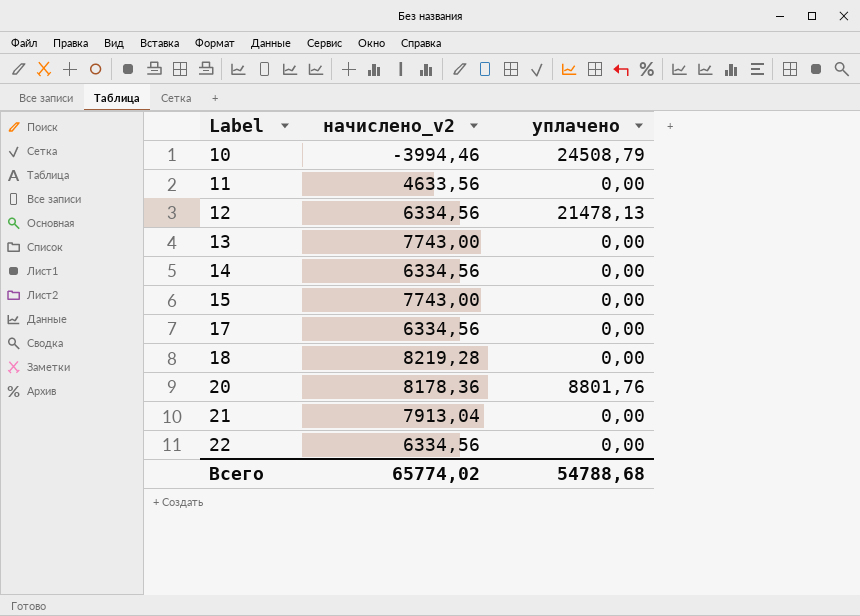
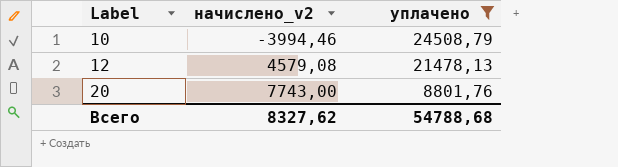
filter: none -> уплачено != 0,00
12 | начислено_v2: 6334,56 -> 4579,08
20 | начислено_v2: 8178,36 -> 7743,00
Всего | начислено_v2: 65774,02 -> 8327,62

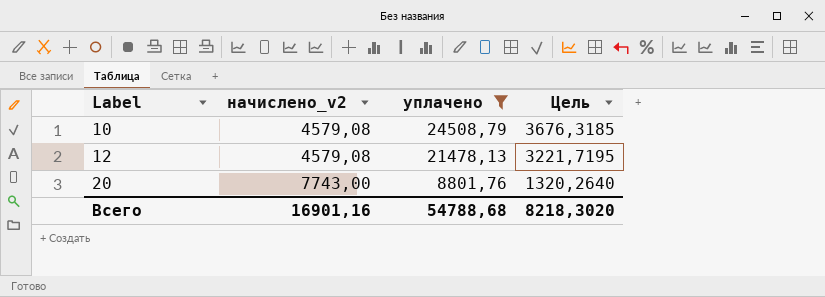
column Цель | formula: none -> [уплачено] * 0,15
10 | начислено_v2: -3994,46 -> 4579,08
Всего | начислено_v2: 8327,62 -> 16901,16

